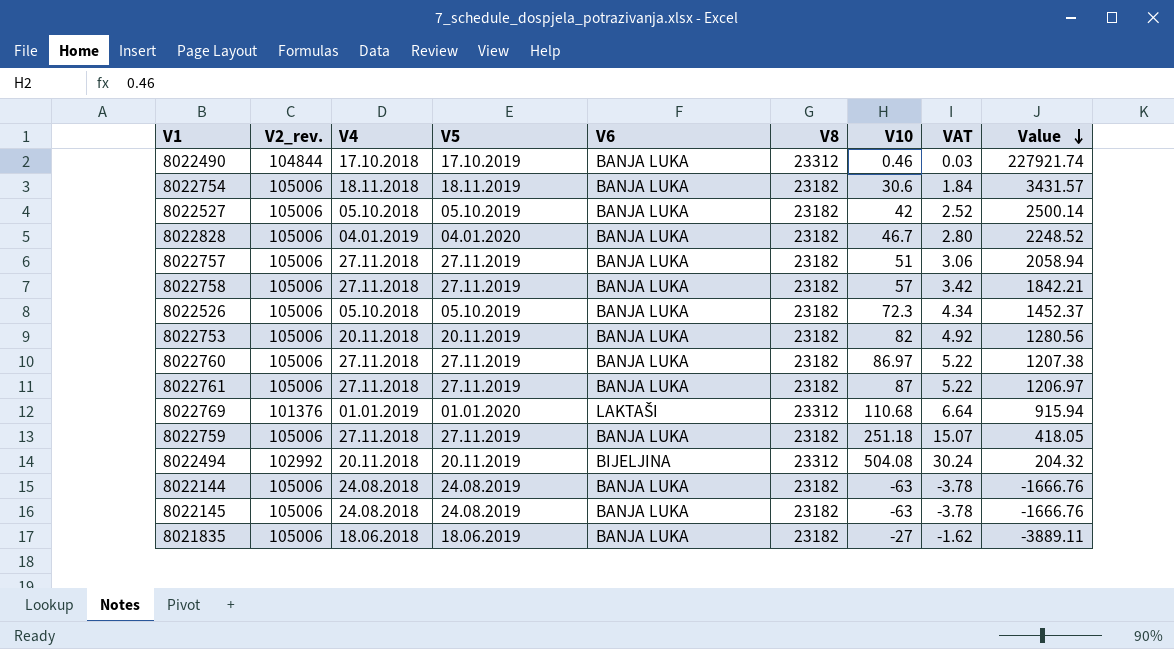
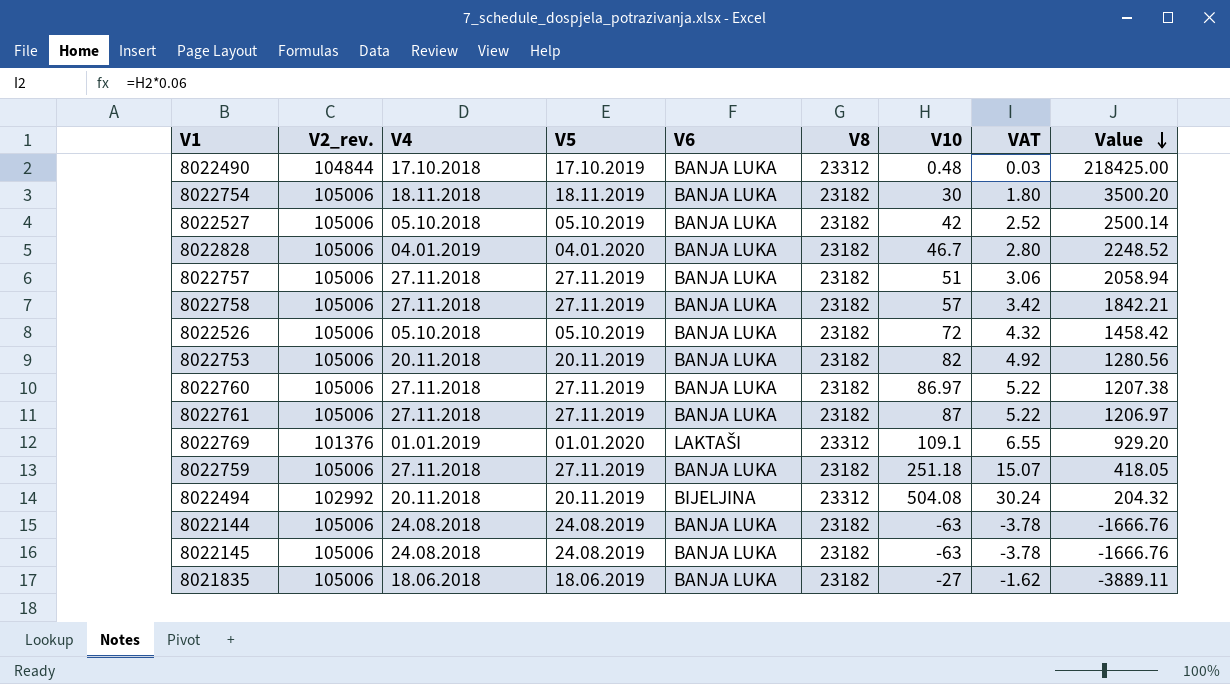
8022490 | V10: 0.46 -> 0.48
8022490 | Value: 227921.74 -> 218425.00
8022754 | V10: 30.6 -> 30
8022754 | VAT: 1.84 -> 1.80
8022754 | Value: 3431.57 -> 3500.20
8022526 | V10: 72.3 -> 72
8022526 | VAT: 4.34 -> 4.32
8022526 | Value: 1452.37 -> 1458.42
8022769 | V10: 110.68 -> 109.1
8022769 | VAT: 6.64 -> 6.55
8022769 | Value: 915.94 -> 929.20

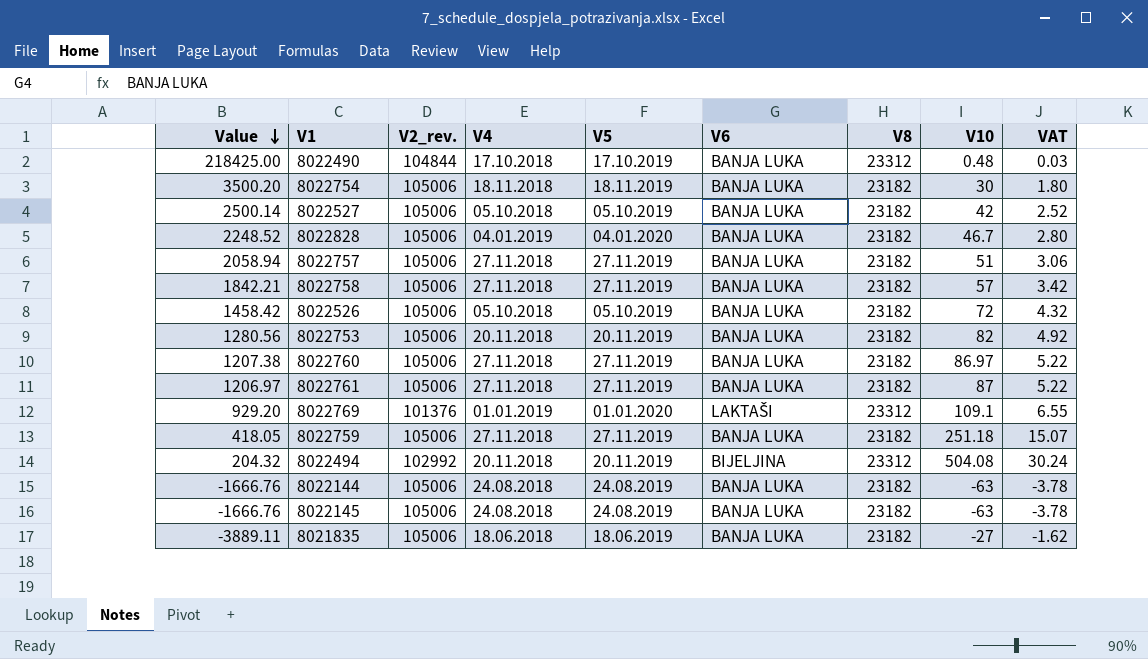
column Value | position: 9 -> 1

